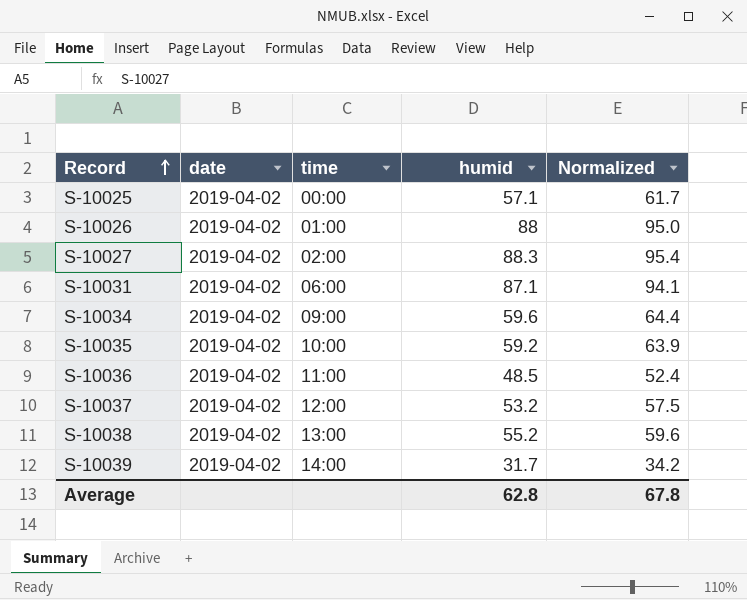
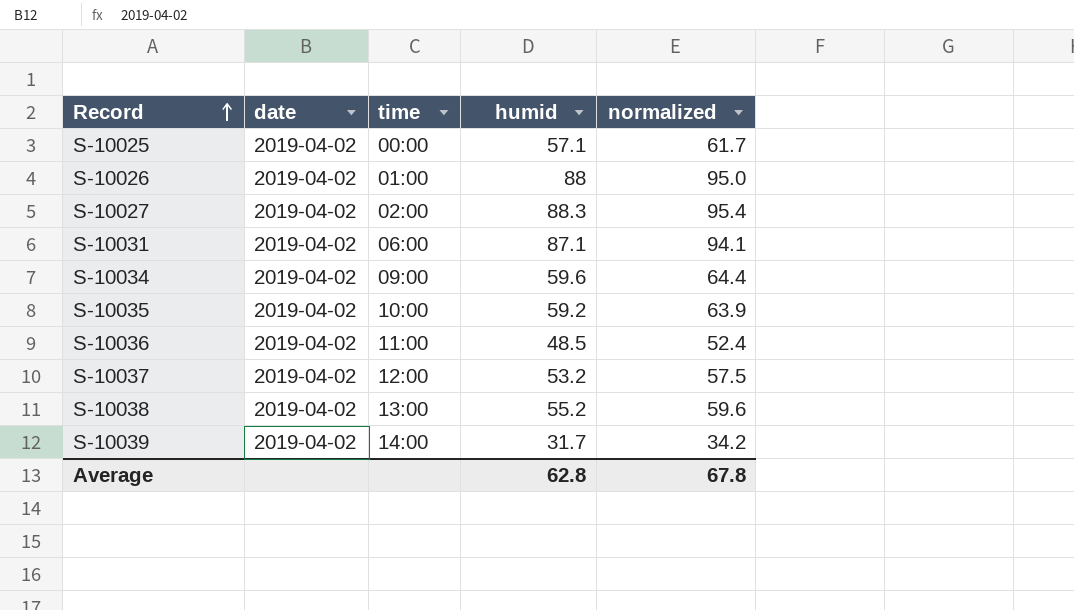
column name: Normalized -> normalized

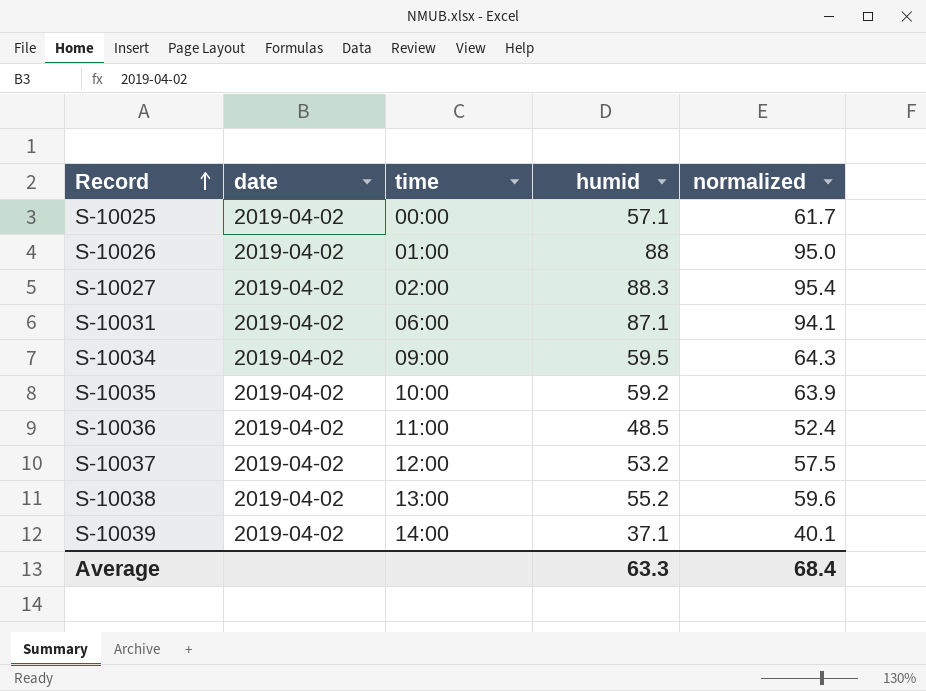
S-10034 | humid: 59.6 -> 59.5
S-10034 | normalized: 64.4 -> 64.3
S-10039 | humid: 31.7 -> 37.1
S-10039 | normalized: 34.2 -> 40.1
Average | humid: 62.8 -> 63.3
Average | normalized: 67.8 -> 68.4

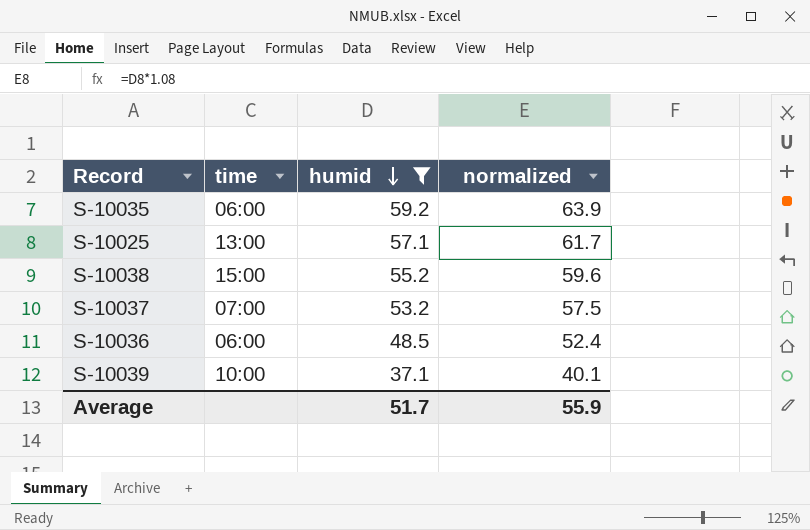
filter: none -> humid <= 59.2
row order: Record ascending -> humid descending
column date | position: 2 -> none
S-10035 | time: 10:00 -> 06:00
S-10025 | time: 00:00 -> 13:00
S-10038 | time: 13:00 -> 15:00
S-10037 | time: 12:00 -> 07:00
S-10036 | time: 11:00 -> 06:00
S-10039 | time: 14:00 -> 10:00
Average | humid: 63.3 -> 51.7
Average | normalized: 68.4 -> 55.9

